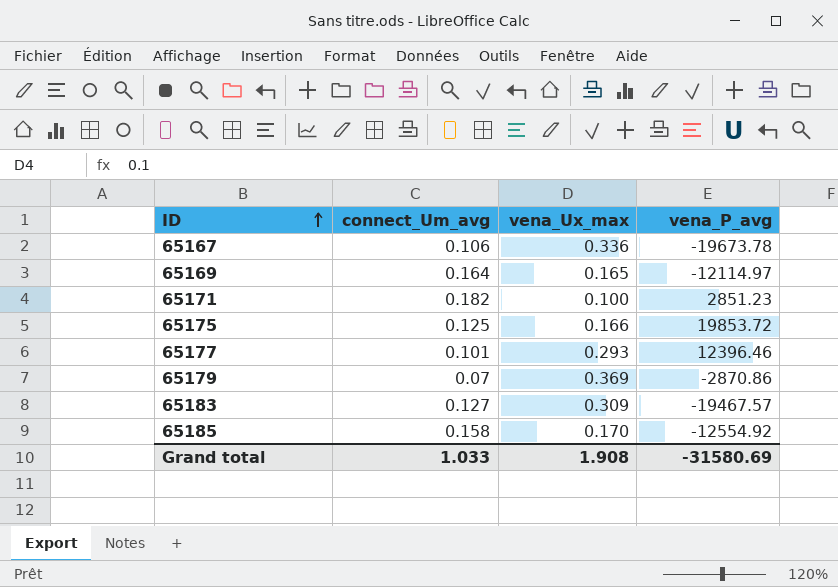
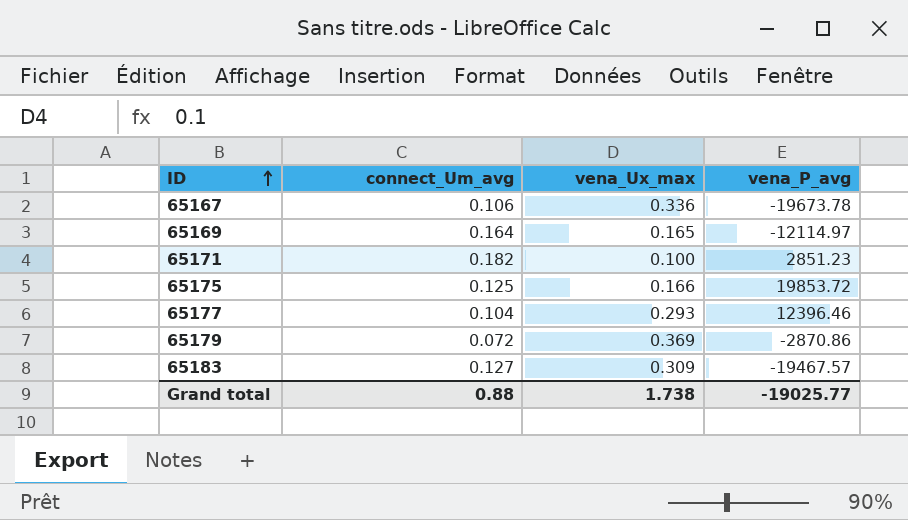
row 65185: 0.158 | 0.170 | -12554.92 -> none
65177 | connect_Um_avg: 0.101 -> 0.104
65179 | connect_Um_avg: 0.07 -> 0.072
Grand total | connect_Um_avg: 1.033 -> 0.88
Grand total | vena_Ux_max: 1.908 -> 1.738
Grand total | vena_P_avg: -31580.69 -> -19025.77

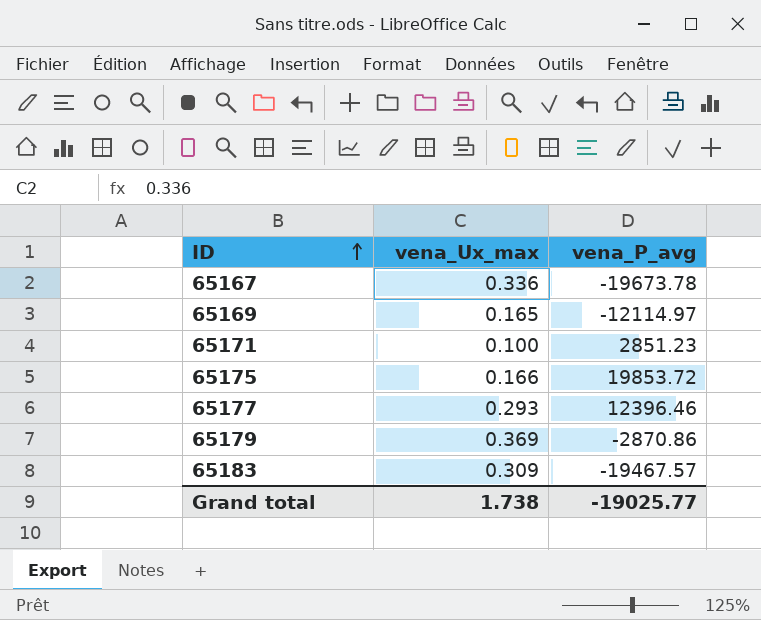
column connect_Um_avg | position: 2 -> none

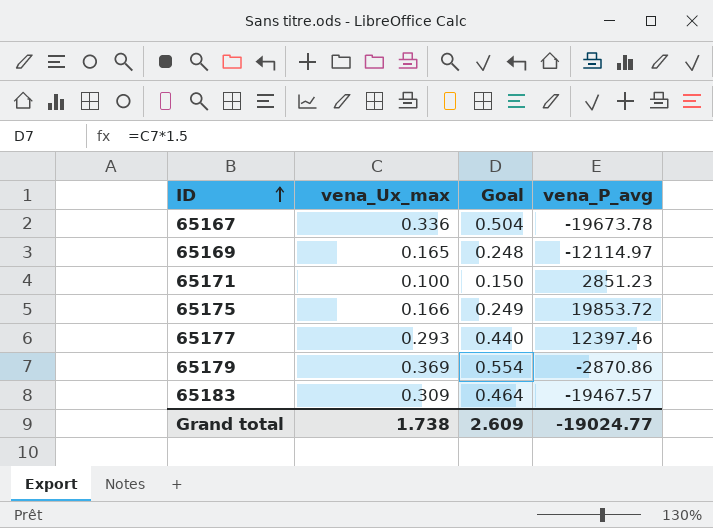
column Goal | formula: none -> [vena_Ux_max] * 1.5
65177 | vena_P_avg: 12396.46 -> 12397.46
Grand total | vena_P_avg: -19025.77 -> -19024.77

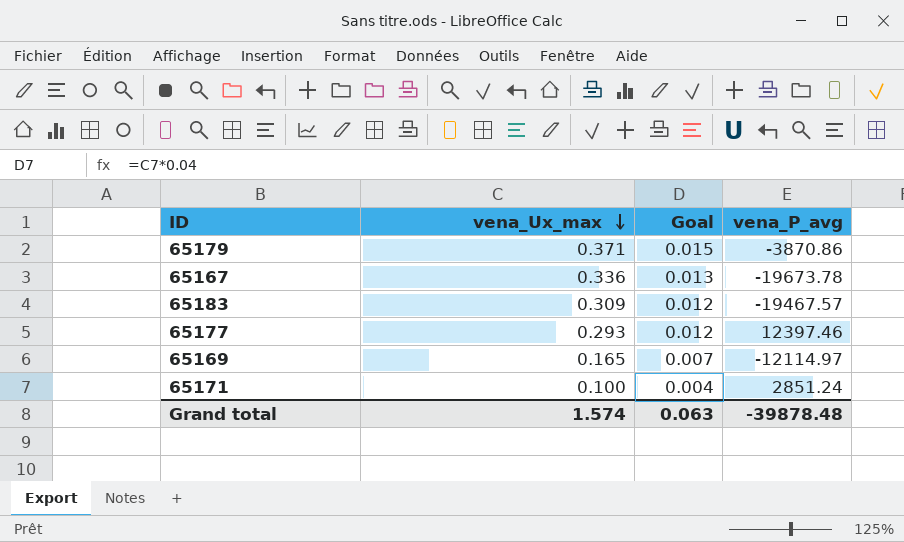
row order: ID ascending -> vena_Ux_max descending
column Goal | formula: [vena_Ux_max] * 1.5 -> [vena_Ux_max] * 0.04
row 65175: 0.166 | 0.249 | 19853.72 -> none
65179 | vena_Ux_max: 0.369 -> 0.371
65179 | vena_P_avg: -2870.86 -> -3870.86
65171 | vena_P_avg: 2851.23 -> 2851.24
Grand total | vena_Ux_max: 1.738 -> 1.574
Grand total | Goal: 2.609 -> 0.063
Grand total | vena_P_avg: -19024.77 -> -39878.48

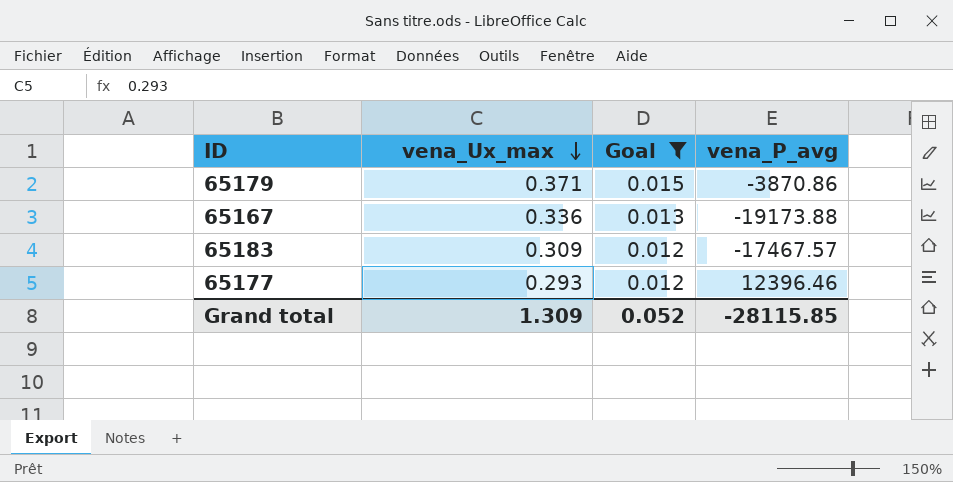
filter: none -> Goal >= 0.012
65167 | vena_P_avg: -19673.78 -> -19173.88
65183 | vena_P_avg: -19467.57 -> -17467.57
65177 | vena_P_avg: 12397.46 -> 12396.46
Grand total | vena_Ux_max: 1.574 -> 1.309
Grand total | Goal: 0.063 -> 0.052
Grand total | vena_P_avg: -39878.48 -> -28115.85

